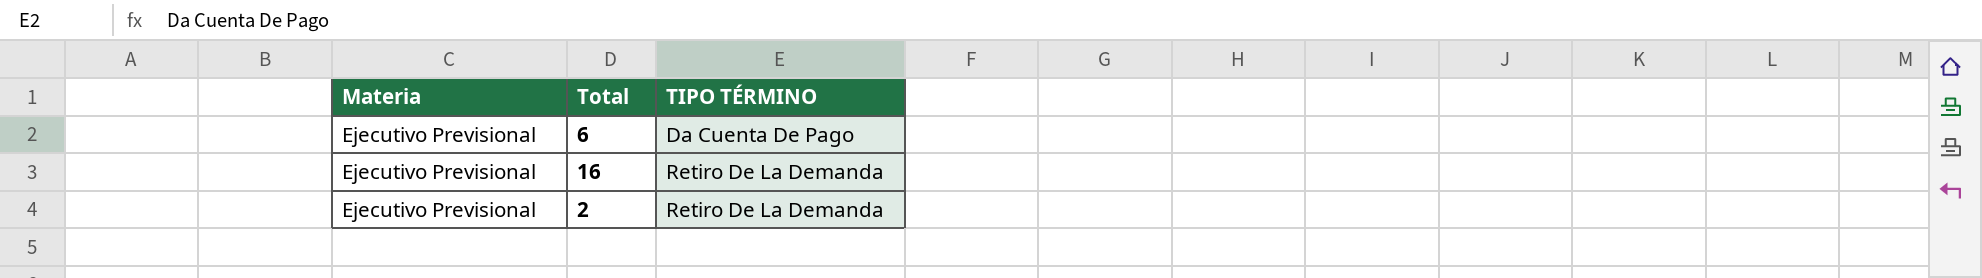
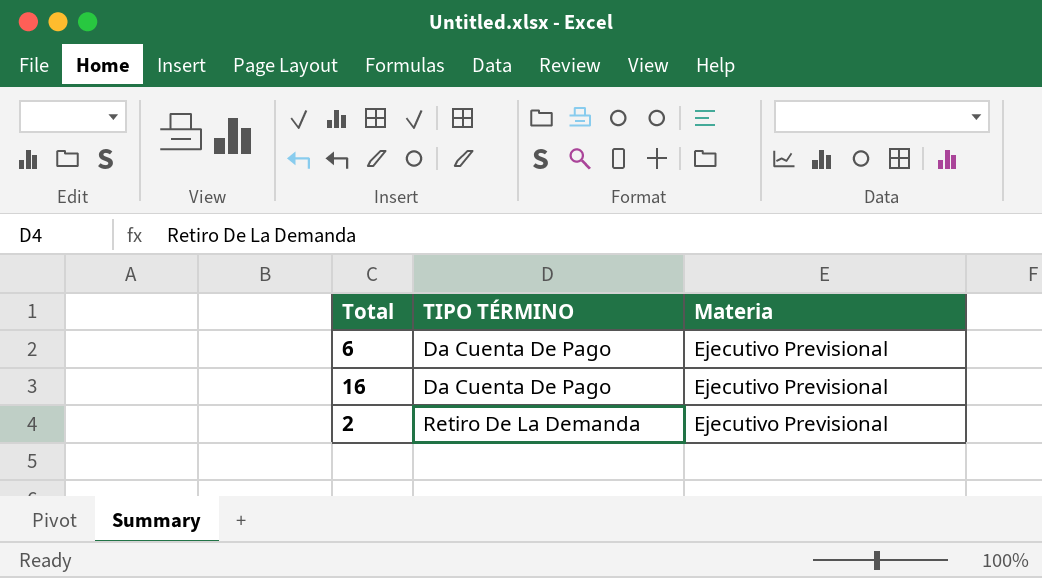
column Materia | position: 1 -> 3
16 | TIPO TÉRMINO: Retiro De La Demanda -> Da Cuenta De Pago

